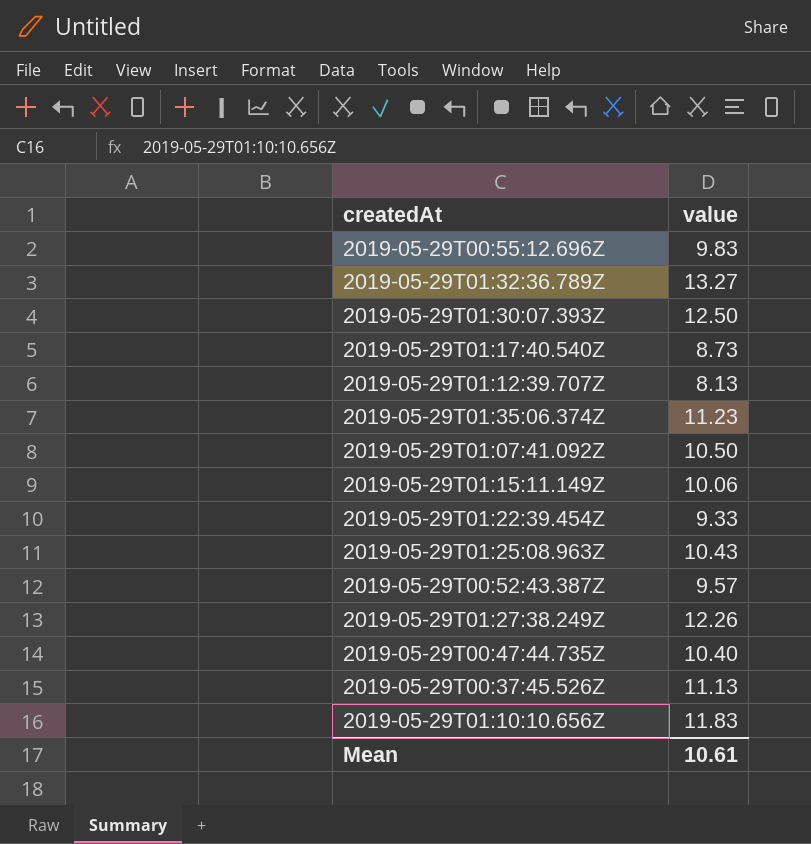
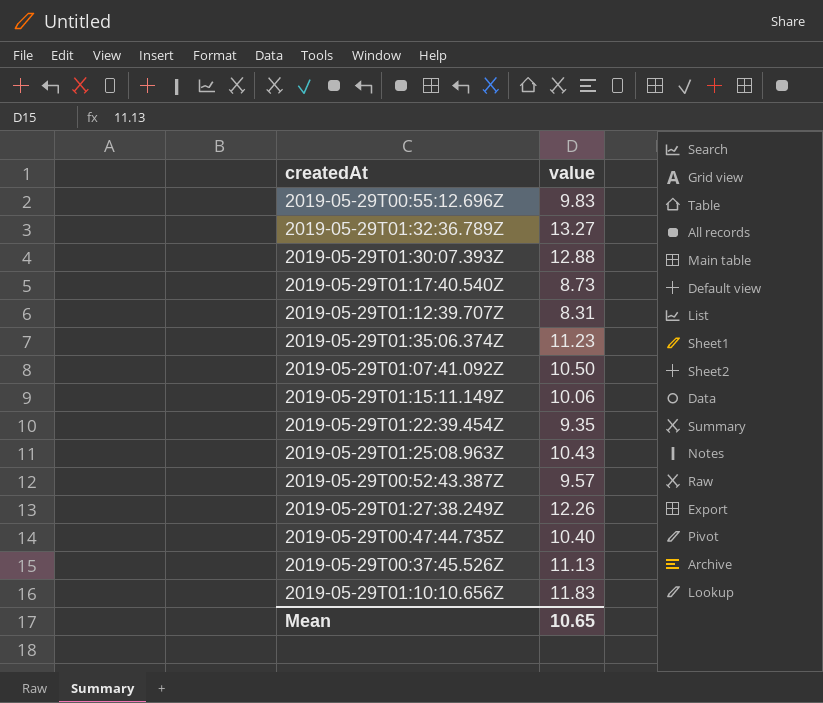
2019-05-29T01:30:07.393Z | value: 12.50 -> 12.88
2019-05-29T01:12:39.707Z | value: 8.13 -> 8.31
2019-05-29T01:22:39.454Z | value: 9.33 -> 9.35
Mean | value: 10.61 -> 10.65

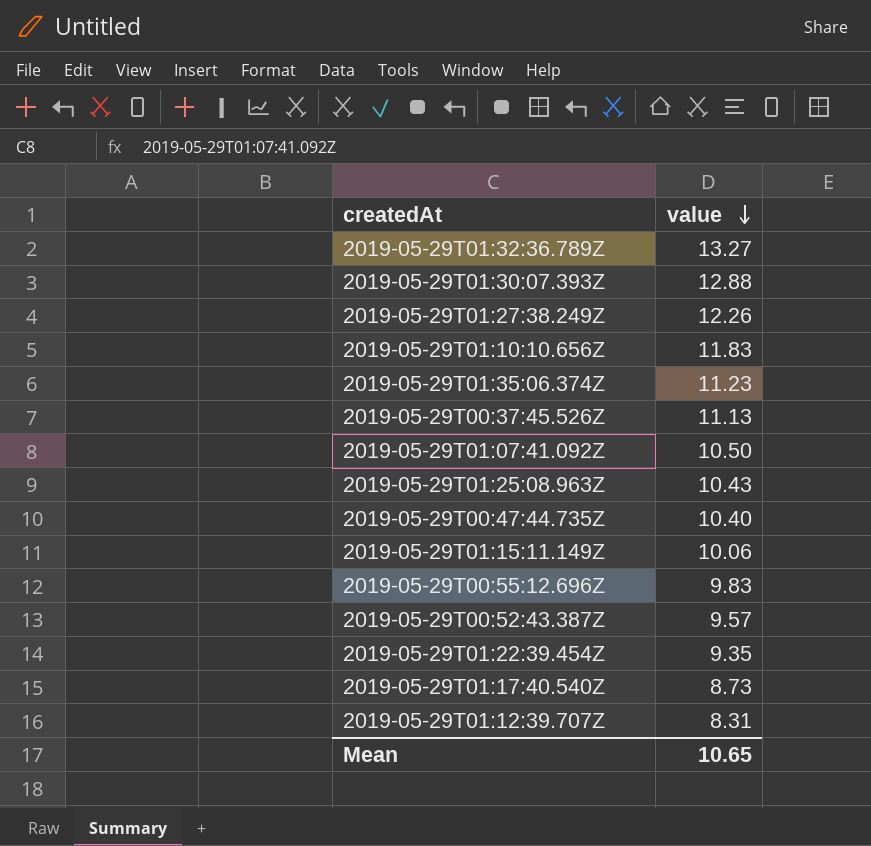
row order: none -> value descending

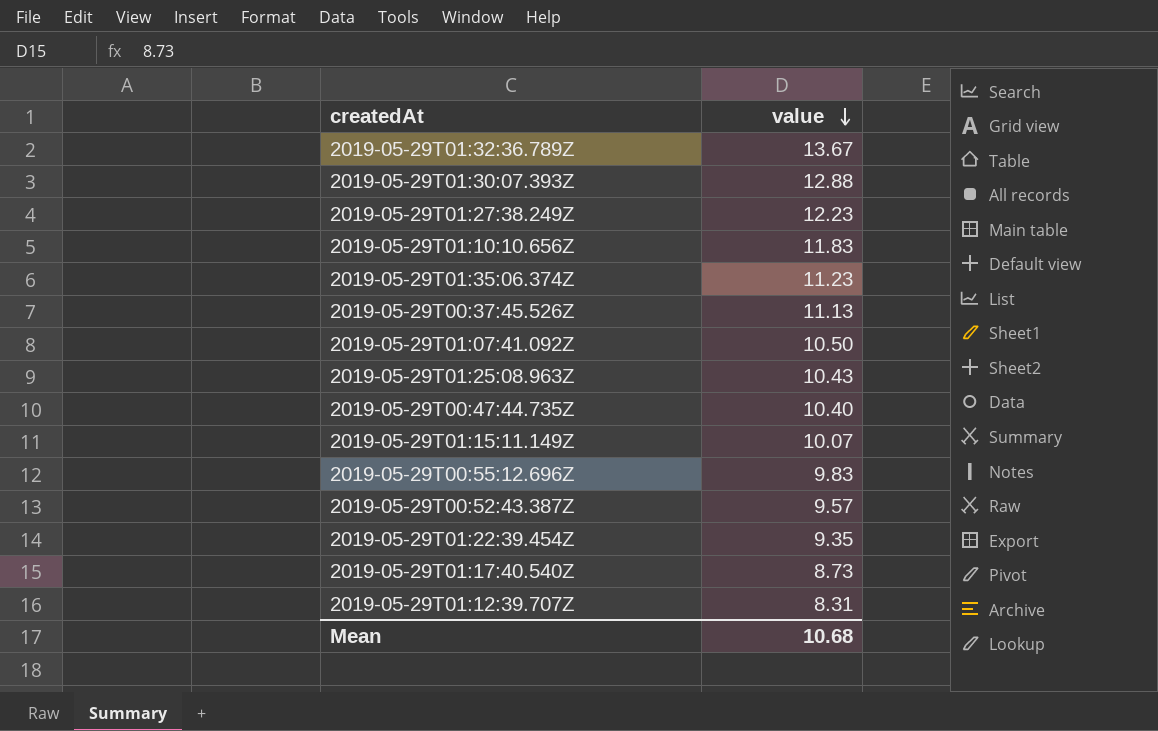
2019-05-29T01:32:36.789Z | value: 13.27 -> 13.67
2019-05-29T01:27:38.249Z | value: 12.26 -> 12.23
2019-05-29T01:15:11.149Z | value: 10.06 -> 10.07
Mean | value: 10.65 -> 10.68

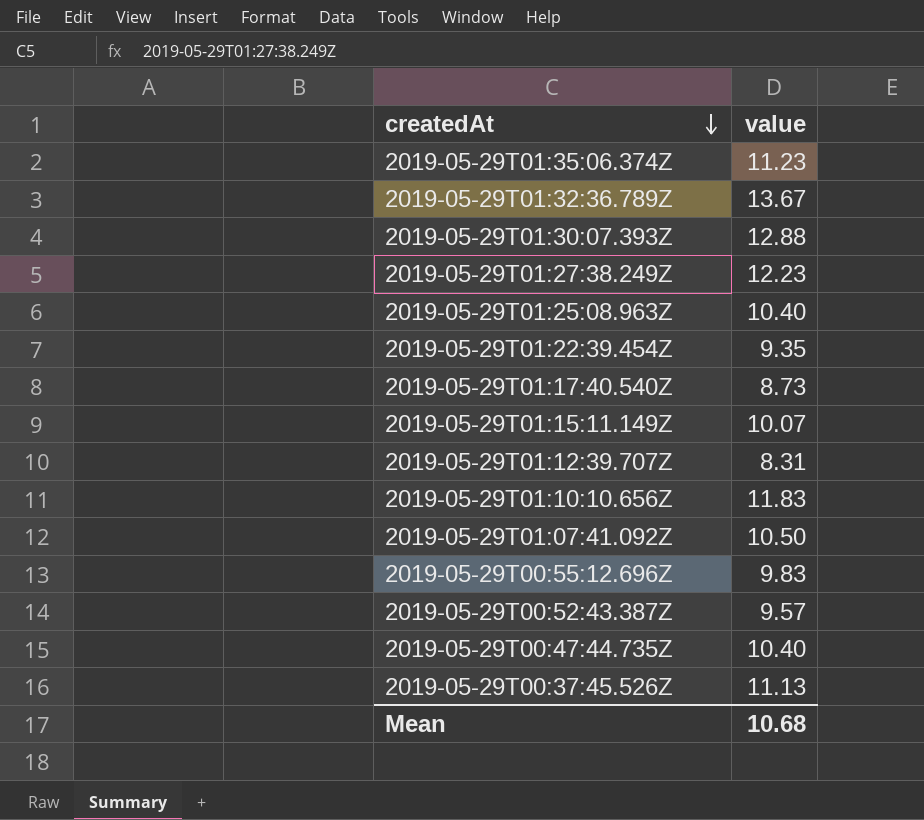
row order: value descending -> createdAt descending
2019-05-29T01:25:08.963Z | value: 10.43 -> 10.40

